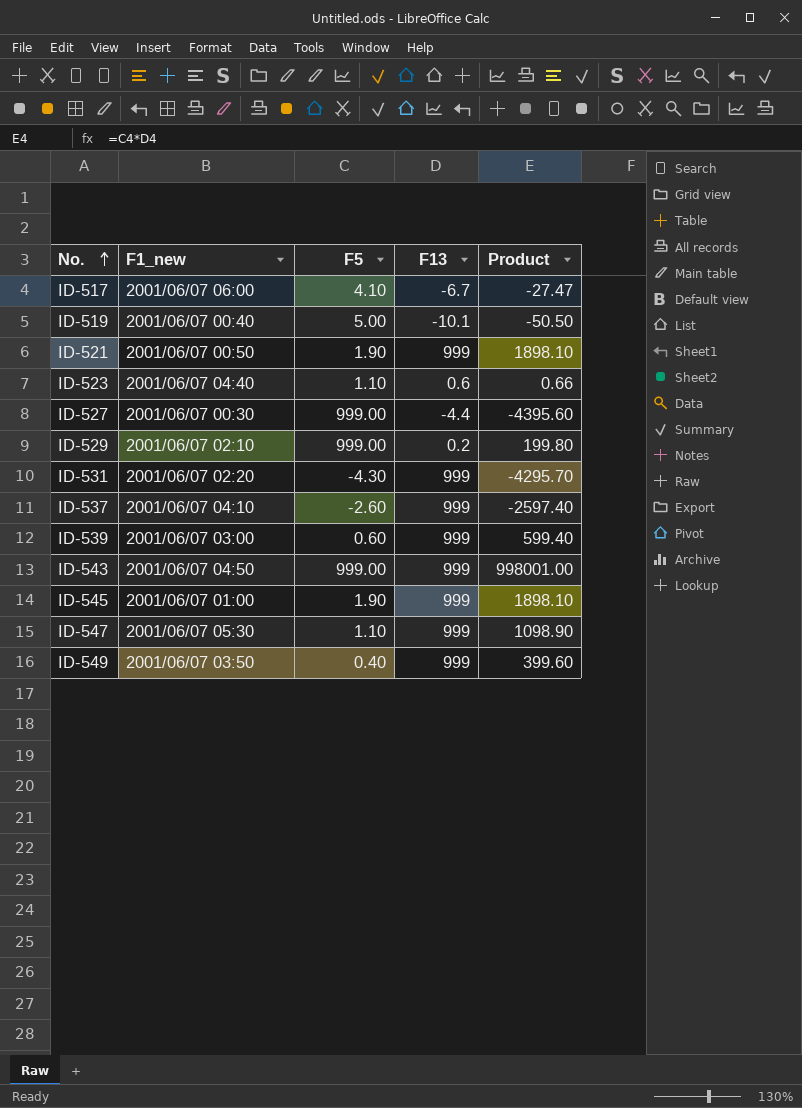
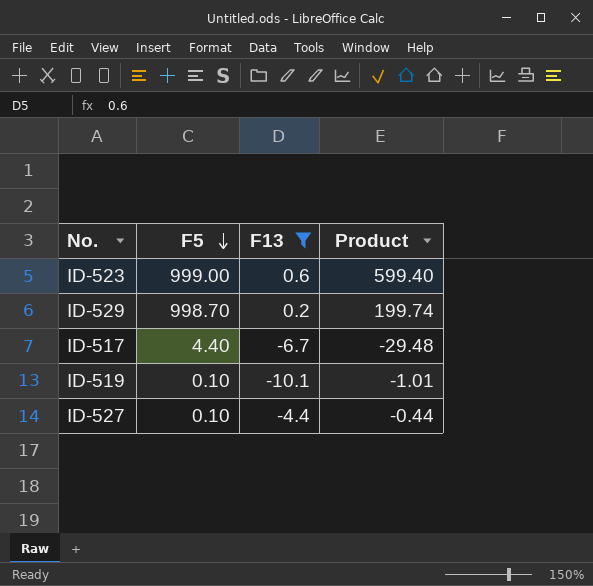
filter: none -> F13 != 999
row order: No. ascending -> F5 descending
column F1_new | position: 2 -> none
ID-523 | F5: 1.10 -> 999.00
ID-523 | Product: 0.66 -> 599.40
ID-529 | F5: 999.00 -> 998.70
ID-529 | Product: 199.80 -> 199.74
ID-517 | F5: 4.10 -> 4.40
ID-517 | Product: -27.47 -> -29.48
ID-519 | F5: 5.00 -> 0.10
ID-519 | Product: -50.50 -> -1.01
ID-527 | F5: 999.00 -> 0.10
ID-527 | Product: -4395.60 -> -0.44

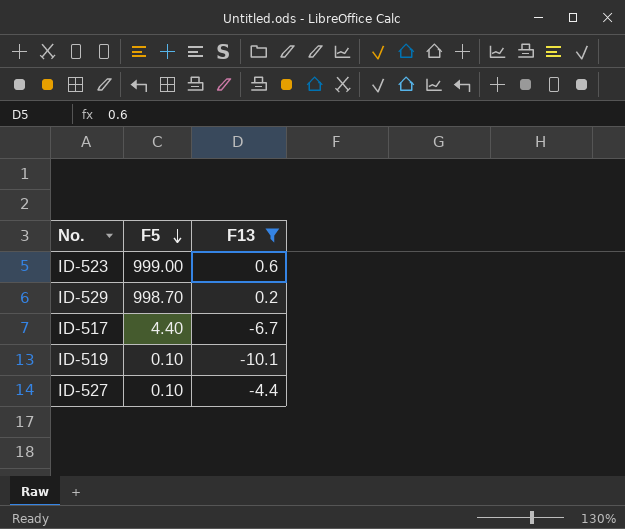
column Product | formula: [F5] * [F13] -> none

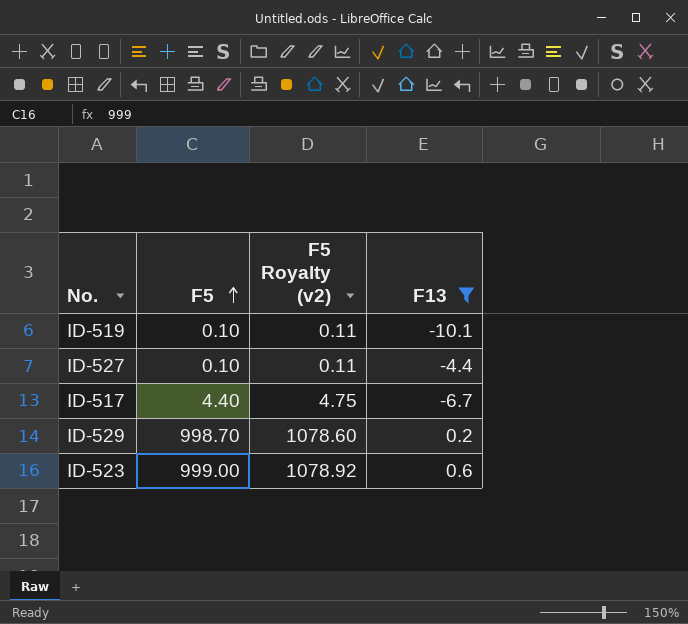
row order: F5 descending -> F5 ascending
column F5 Royalty (v2) | formula: none -> [F5] * 1.08

